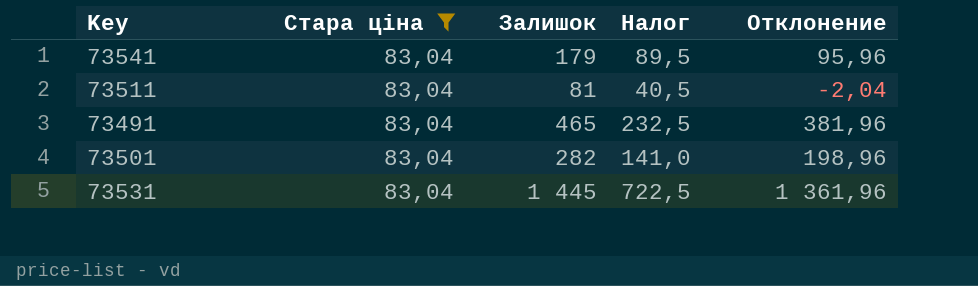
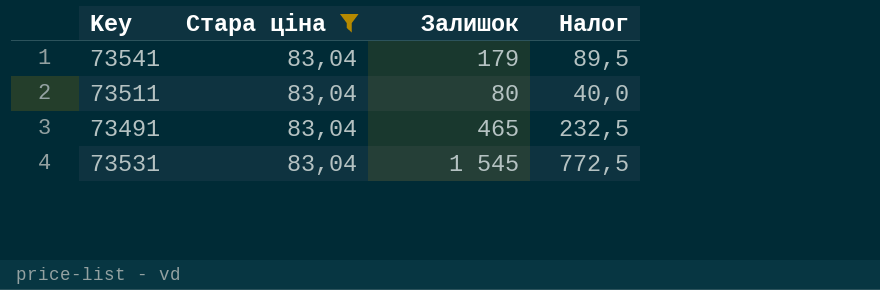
column Отклонение | formula: [Залишок] - [Стара ціна] -> none
row 73501: 83,04 | 282 | 141,0 | 198,96 -> none
73511 | Залишок: 81 -> 80
73511 | Налог: 40,5 -> 40,0
73531 | Залишок: 1 445 -> 1 545
73531 | Налог: 722,5 -> 772,5

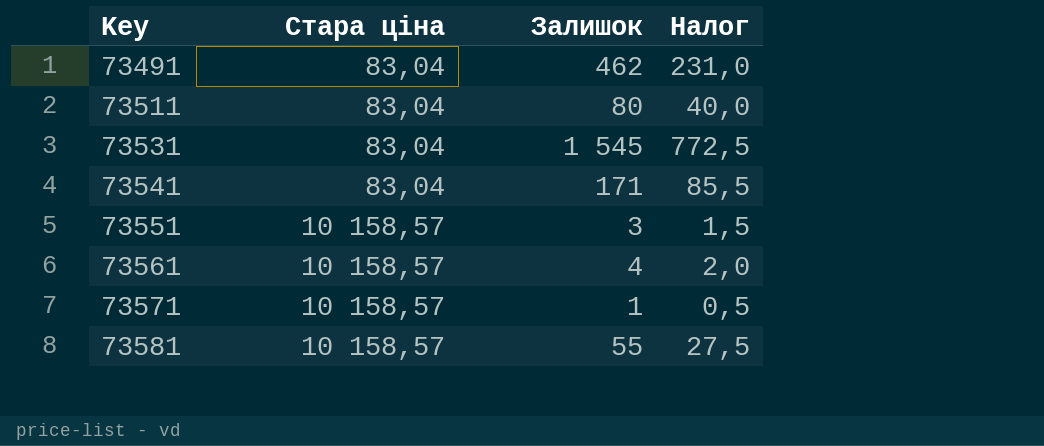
filter: Стара ціна = 83,04 -> none
row order: none -> Key ascending
73491 | Залишок: 465 -> 462
73491 | Налог: 232,5 -> 231,0
73541 | Залишок: 179 -> 171
73541 | Налог: 89,5 -> 85,5

